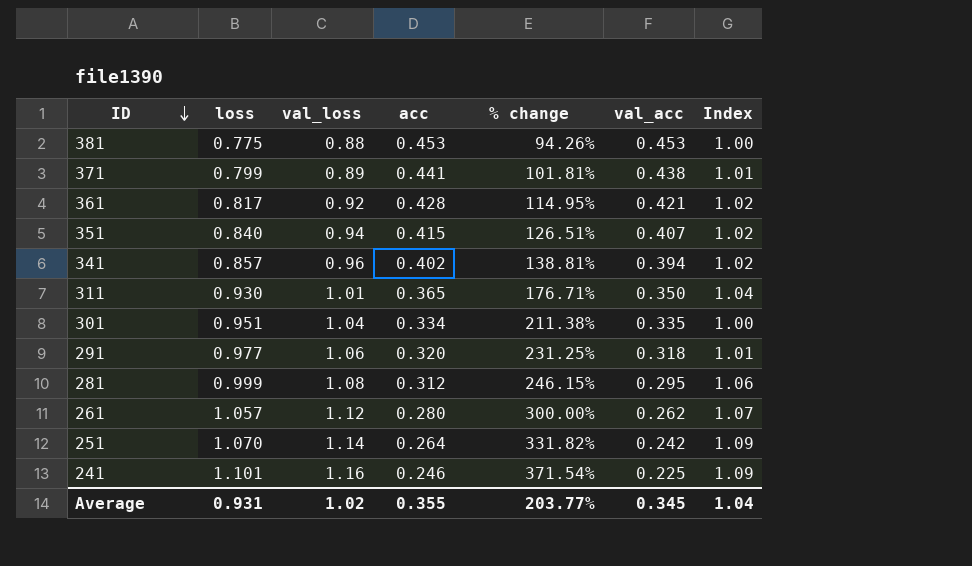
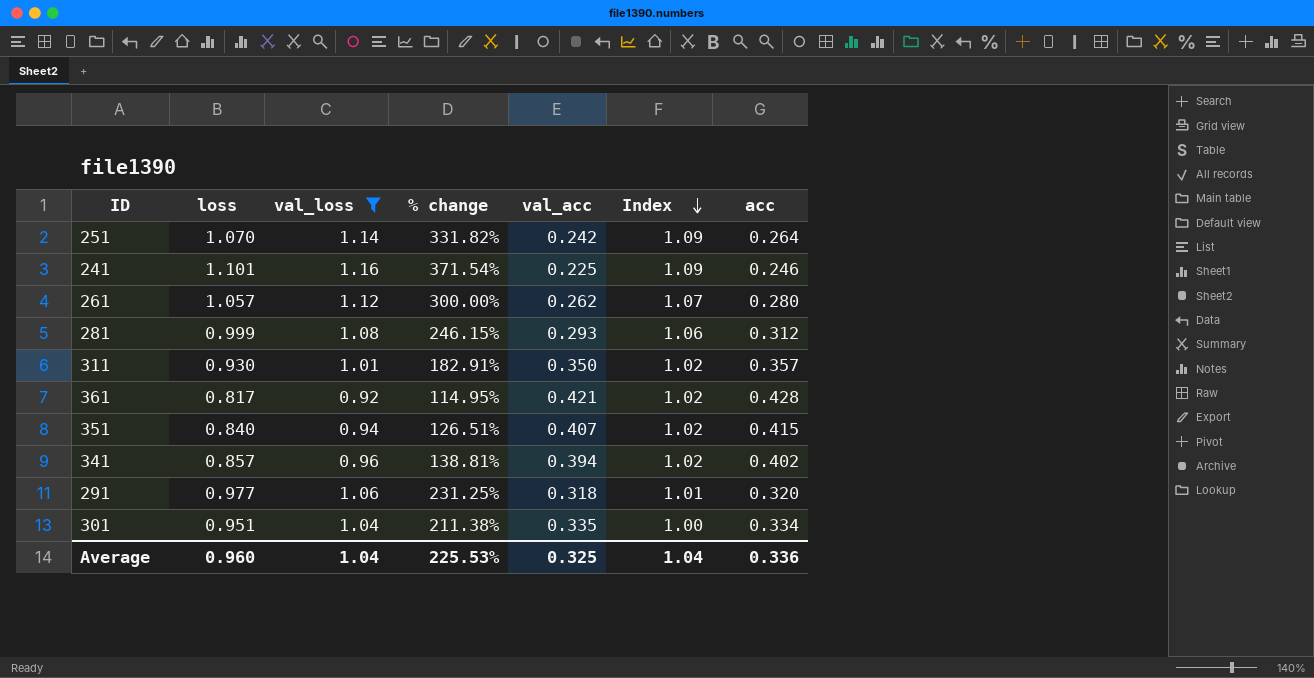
filter: none -> val_loss >= 0.92
row order: ID descending -> Index descending
column acc | position: 4 -> 7
281 | val_acc: 0.295 -> 0.293
311 | % change: 176.71% -> 182.91%
311 | Index: 1.04 -> 1.02
311 | acc: 0.365 -> 0.357
Average | loss: 0.931 -> 0.960
Average | val_loss: 1.02 -> 1.04
Average | % change: 203.77% -> 225.53%
Average | val_acc: 0.345 -> 0.325
Average | acc: 0.355 -> 0.336

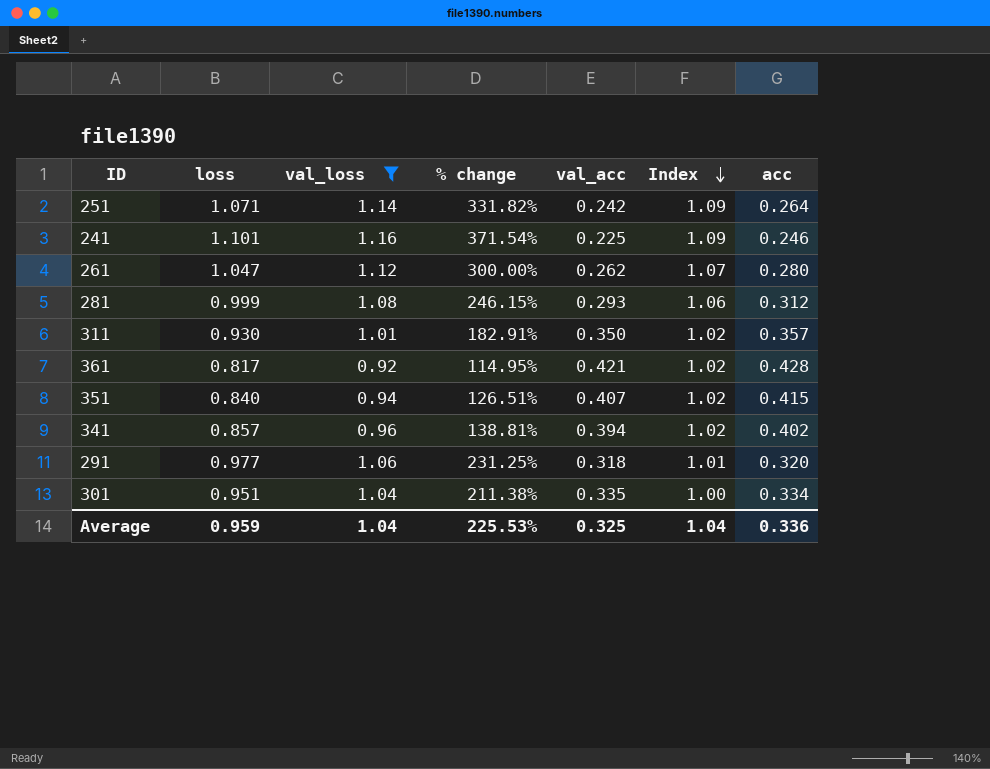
251 | loss: 1.070 -> 1.071
261 | loss: 1.057 -> 1.047
Average | loss: 0.960 -> 0.959

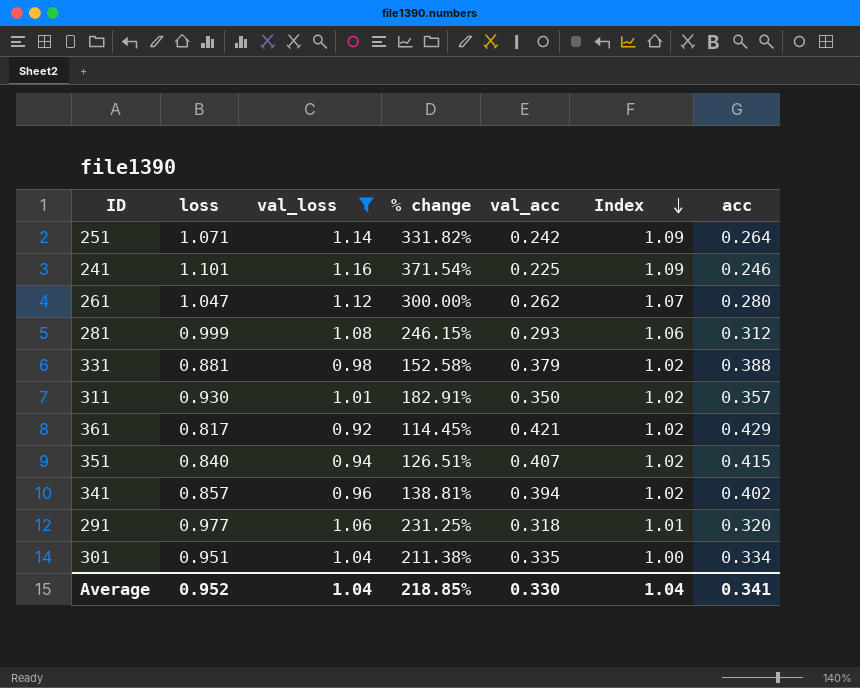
row 331: none -> 0.881 | 0.98 | 152.58% | 0.379 | 1.02 | 0.388
361 | % change: 114.95% -> 114.45%
361 | acc: 0.428 -> 0.429
Average | loss: 0.959 -> 0.952
Average | % change: 225.53% -> 218.85%
Average | val_acc: 0.325 -> 0.330
Average | acc: 0.336 -> 0.341

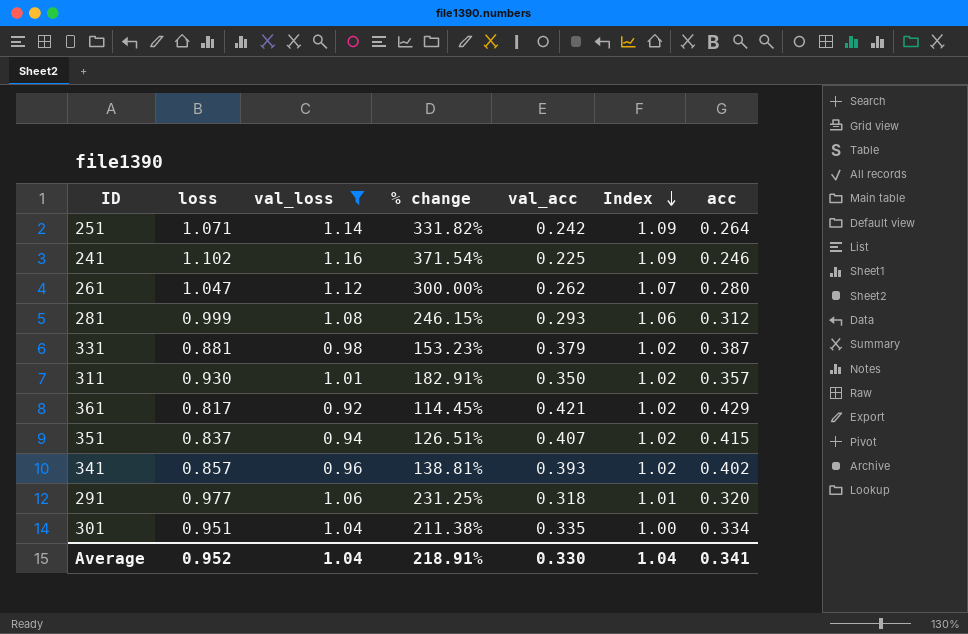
241 | loss: 1.101 -> 1.102
331 | % change: 152.58% -> 153.23%
331 | acc: 0.388 -> 0.387
351 | loss: 0.840 -> 0.837
341 | val_acc: 0.394 -> 0.393
Average | % change: 218.85% -> 218.91%

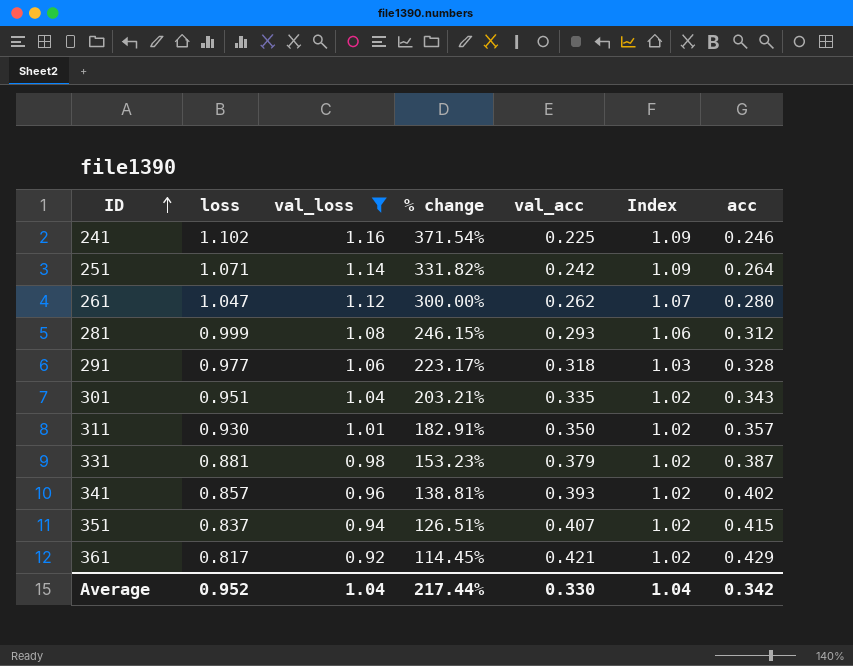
row order: Index descending -> ID ascending
291 | % change: 231.25% -> 223.17%
291 | Index: 1.01 -> 1.03
291 | acc: 0.320 -> 0.328
301 | % change: 211.38% -> 203.21%
301 | Index: 1.00 -> 1.02
301 | acc: 0.334 -> 0.343
Average | % change: 218.91% -> 217.44%
Average | acc: 0.341 -> 0.342

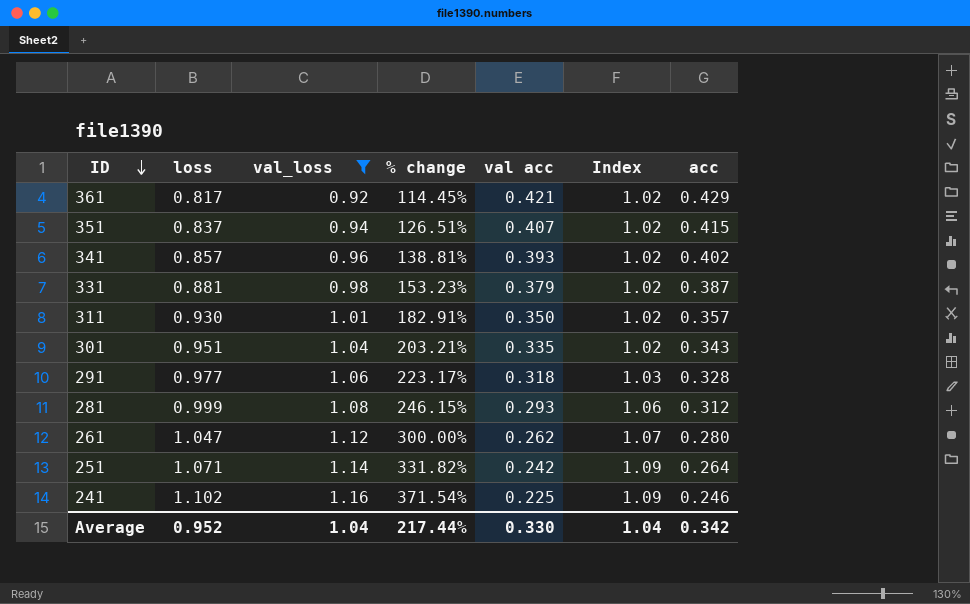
row order: ID ascending -> ID descending
column name: val_acc -> val acc

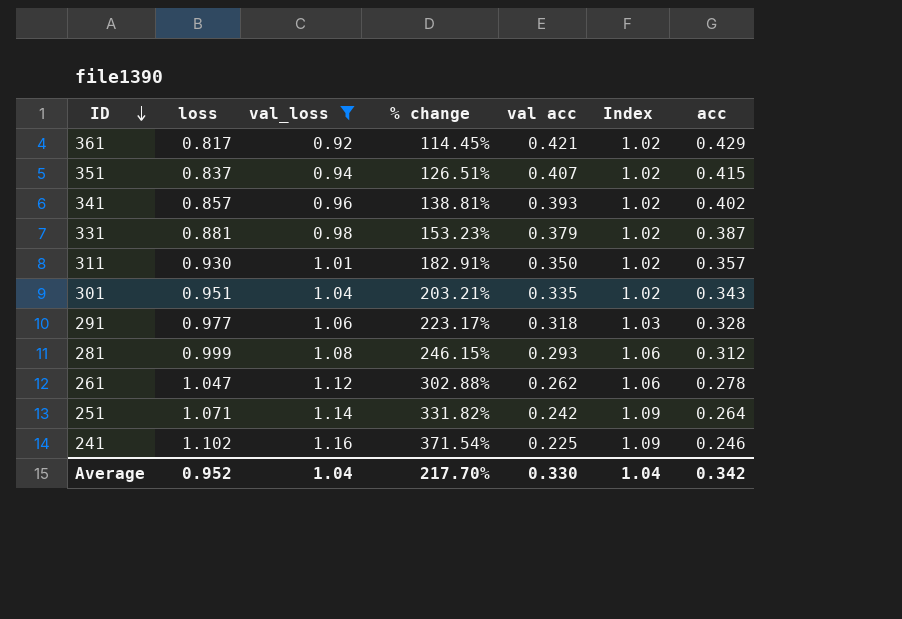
261 | % change: 300.00% -> 302.88%
261 | Index: 1.07 -> 1.06
261 | acc: 0.280 -> 0.278
Average | % change: 217.44% -> 217.70%

